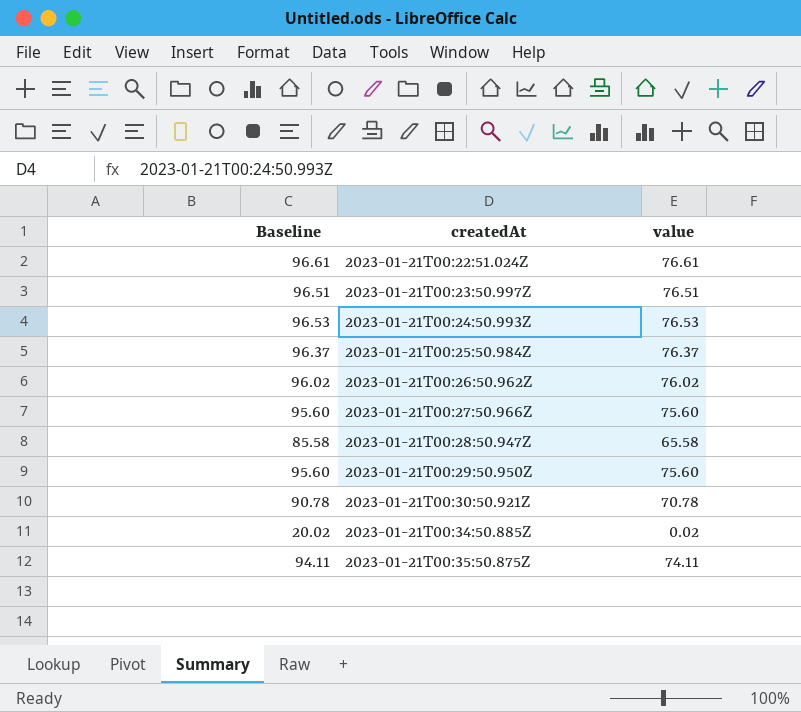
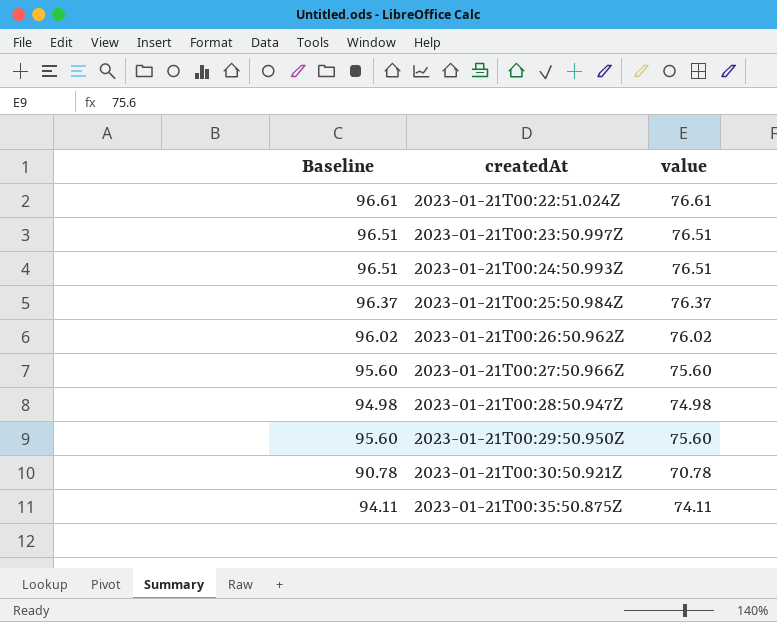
row 2023-01-21T00:34:50.885Z: 20.02 | 0.02 -> none
2023-01-21T00:24:50.993Z | Baseline: 96.53 -> 96.51
2023-01-21T00:24:50.993Z | value: 76.53 -> 76.51
2023-01-21T00:28:50.947Z | Baseline: 85.58 -> 94.98
2023-01-21T00:28:50.947Z | value: 65.58 -> 74.98

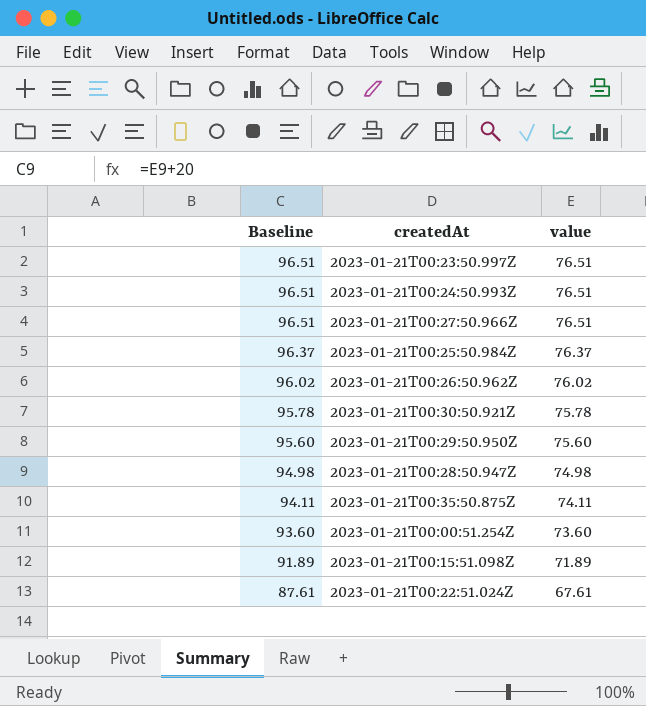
row order: createdAt ascending -> Baseline descending
2023-01-21T00:27:50.966Z | Baseline: 95.60 -> 96.51
2023-01-21T00:27:50.966Z | value: 75.60 -> 76.51
2023-01-21T00:30:50.921Z | Baseline: 90.78 -> 95.78
2023-01-21T00:30:50.921Z | value: 70.78 -> 75.78
row 2023-01-21T00:00:51.254Z: none -> 93.60 | 73.60
row 2023-01-21T00:15:51.098Z: none -> 91.89 | 71.89
2023-01-21T00:22:51.024Z | Baseline: 96.61 -> 87.61
2023-01-21T00:22:51.024Z | value: 76.61 -> 67.61

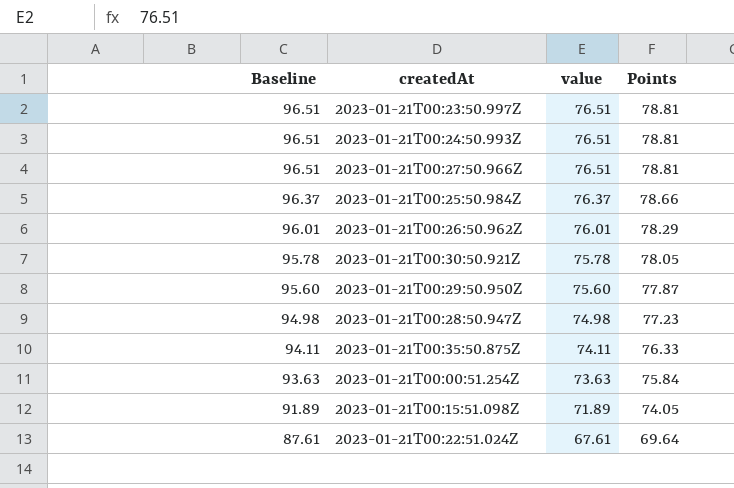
column Points | formula: none -> [value] * 1.03
2023-01-21T00:26:50.962Z | Baseline: 96.02 -> 96.01
2023-01-21T00:26:50.962Z | value: 76.02 -> 76.01
2023-01-21T00:00:51.254Z | Baseline: 93.60 -> 93.63
2023-01-21T00:00:51.254Z | value: 73.60 -> 73.63

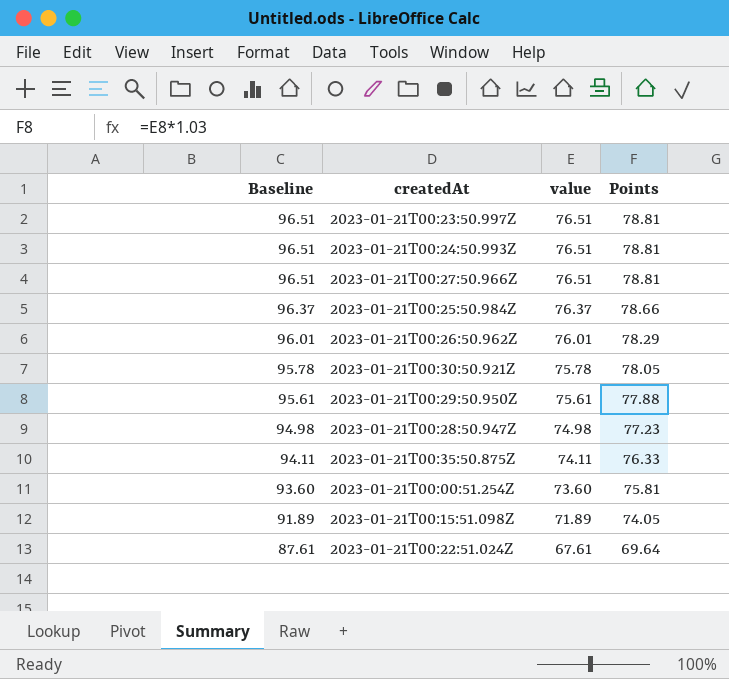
2023-01-21T00:29:50.950Z | Baseline: 95.60 -> 95.61
2023-01-21T00:29:50.950Z | value: 75.60 -> 75.61
2023-01-21T00:29:50.950Z | Points: 77.87 -> 77.88
2023-01-21T00:00:51.254Z | Baseline: 93.63 -> 93.60
2023-01-21T00:00:51.254Z | value: 73.63 -> 73.60
2023-01-21T00:00:51.254Z | Points: 75.84 -> 75.81

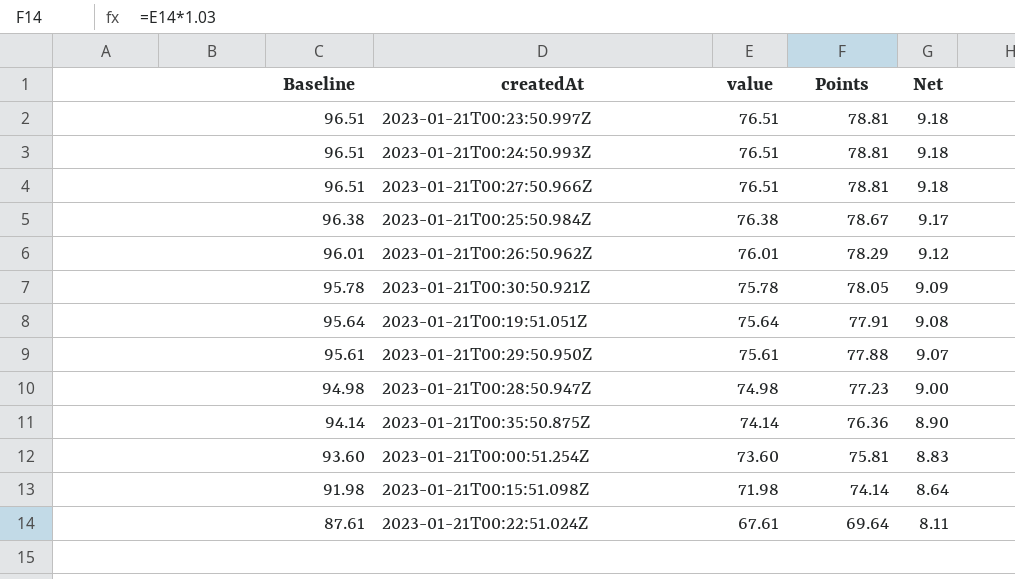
column Net | formula: none -> [value] * 0.12
2023-01-21T00:25:50.984Z | Baseline: 96.37 -> 96.38
2023-01-21T00:25:50.984Z | value: 76.37 -> 76.38
2023-01-21T00:25:50.984Z | Points: 78.66 -> 78.67
row 2023-01-21T00:19:51.051Z: none -> 95.64 | 75.64 | 77.91 | 9.08
2023-01-21T00:35:50.875Z | Baseline: 94.11 -> 94.14
2023-01-21T00:35:50.875Z | value: 74.11 -> 74.14
2023-01-21T00:35:50.875Z | Points: 76.33 -> 76.36
2023-01-21T00:15:51.098Z | Baseline: 91.89 -> 91.98
2023-01-21T00:15:51.098Z | value: 71.89 -> 71.98
2023-01-21T00:15:51.098Z | Points: 74.05 -> 74.14

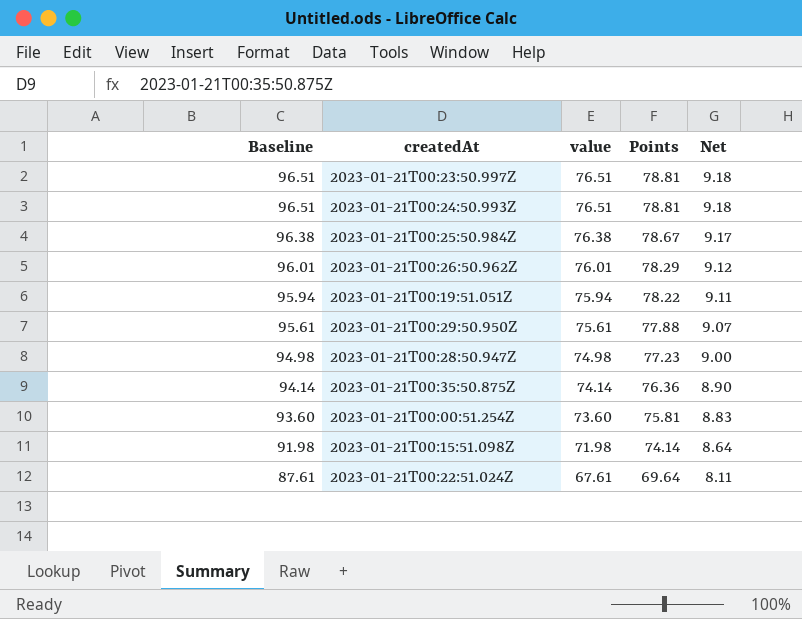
row 2023-01-21T00:27:50.966Z: 96.51 | 76.51 | 78.81 | 9.18 -> none
row 2023-01-21T00:30:50.921Z: 95.78 | 75.78 | 78.05 | 9.09 -> none
2023-01-21T00:19:51.051Z | Baseline: 95.64 -> 95.94
2023-01-21T00:19:51.051Z | value: 75.64 -> 75.94
2023-01-21T00:19:51.051Z | Points: 77.91 -> 78.22
2023-01-21T00:19:51.051Z | Net: 9.08 -> 9.11

